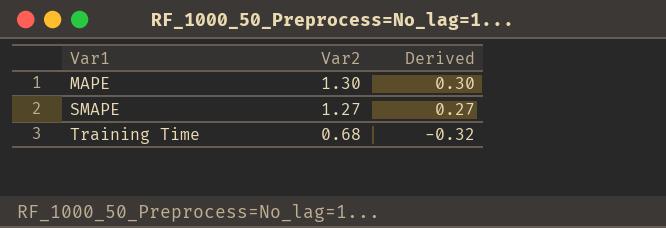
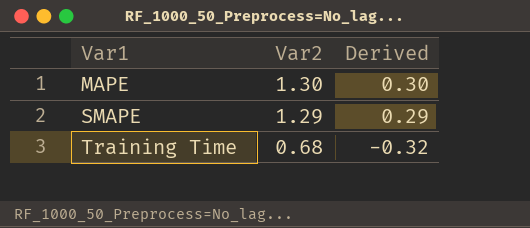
SMAPE | Var2: 1.27 -> 1.29
SMAPE | Derived: 0.27 -> 0.29

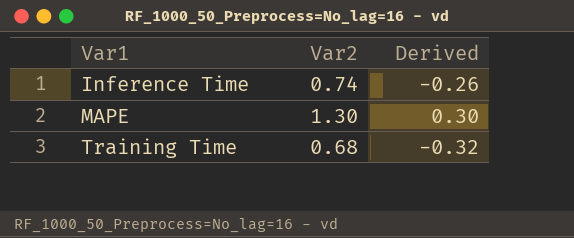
row SMAPE: 1.29 | 0.29 -> none
row Inference Time: none -> 0.74 | -0.26

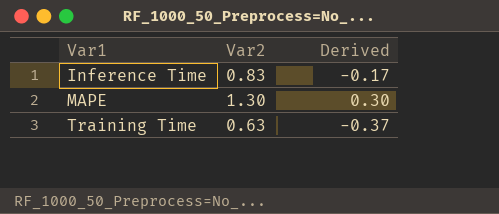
Inference Time | Var2: 0.74 -> 0.83
Inference Time | Derived: -0.26 -> -0.17
Training Time | Var2: 0.68 -> 0.63
Training Time | Derived: -0.32 -> -0.37

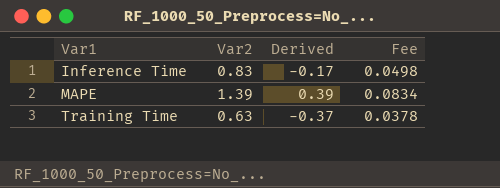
column Fee | formula: none -> [Var2] * 0.06
MAPE | Var2: 1.30 -> 1.39
MAPE | Derived: 0.30 -> 0.39

